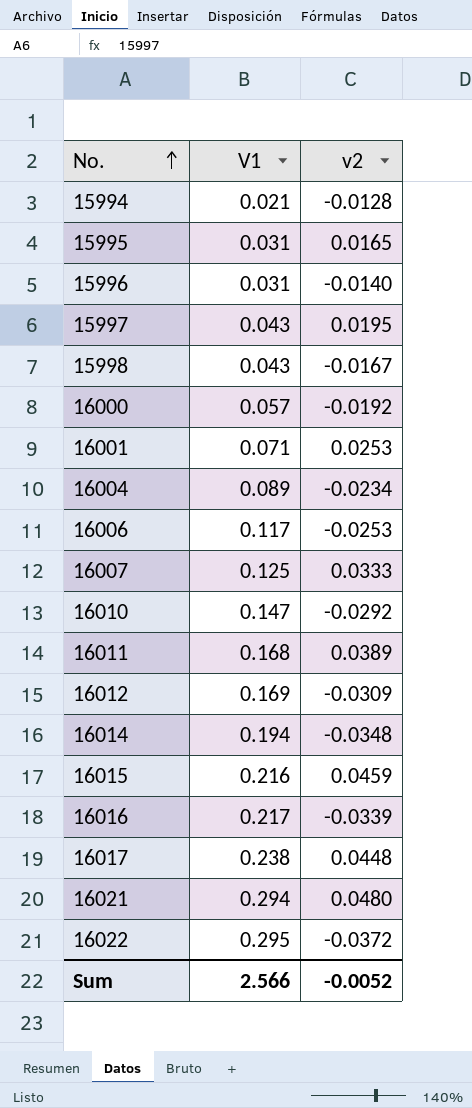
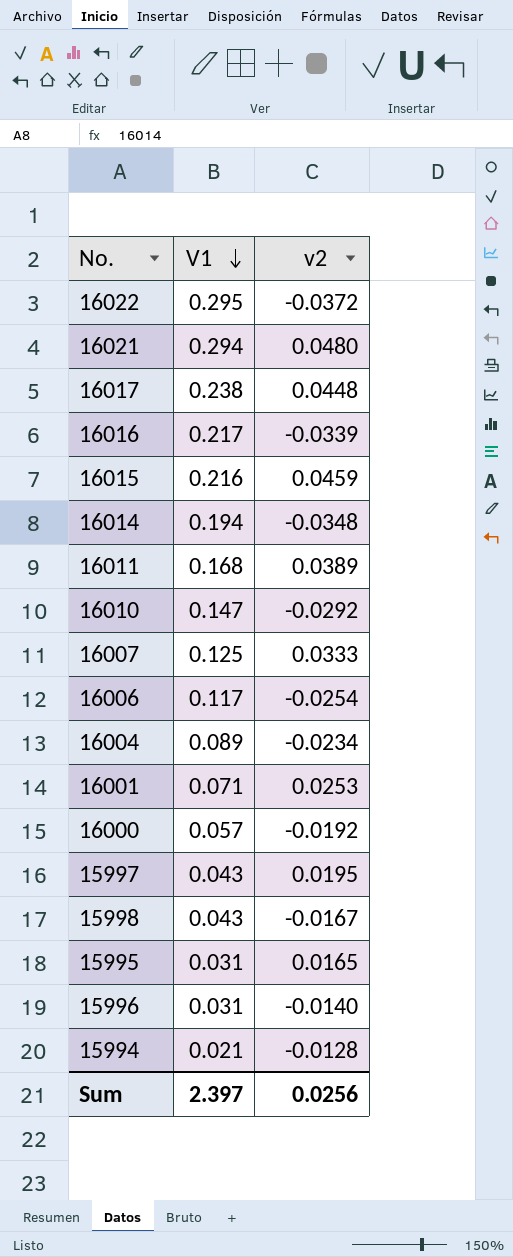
row order: No. ascending -> V1 descending
row 16012: 0.169 | -0.0309 -> none
16006 | v2: -0.0253 -> -0.0254
Sum | V1: 2.566 -> 2.397
Sum | v2: -0.0052 -> 0.0256

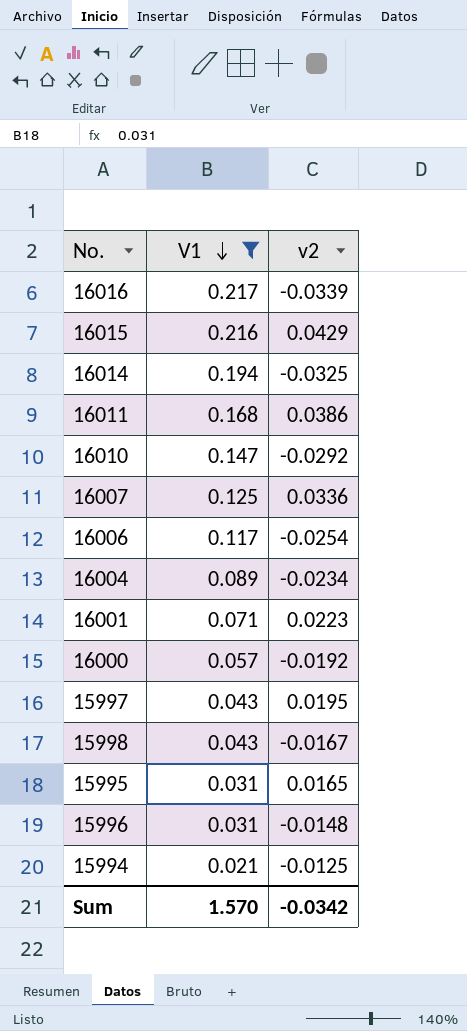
filter: none -> V1 <= 0.217
16015 | v2: 0.0459 -> 0.0429
16014 | v2: -0.0348 -> -0.0325
16011 | v2: 0.0389 -> 0.0386
16007 | v2: 0.0333 -> 0.0336
16001 | v2: 0.0253 -> 0.0223
15996 | v2: -0.0140 -> -0.0148
15994 | v2: -0.0128 -> -0.0125
Sum | V1: 2.397 -> 1.570
Sum | v2: 0.0256 -> -0.0342

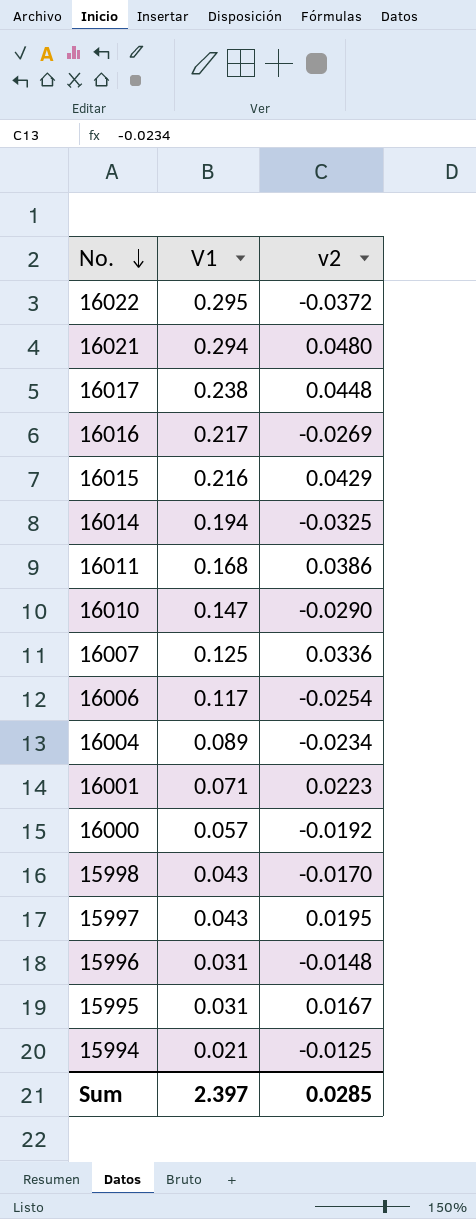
filter: V1 <= 0.217 -> none
row order: V1 descending -> No. descending
16016 | v2: -0.0339 -> -0.0269
16010 | v2: -0.0292 -> -0.0290
15998 | v2: -0.0167 -> -0.0170
15995 | v2: 0.0165 -> 0.0167
Sum | V1: 1.570 -> 2.397
Sum | v2: -0.0342 -> 0.0285

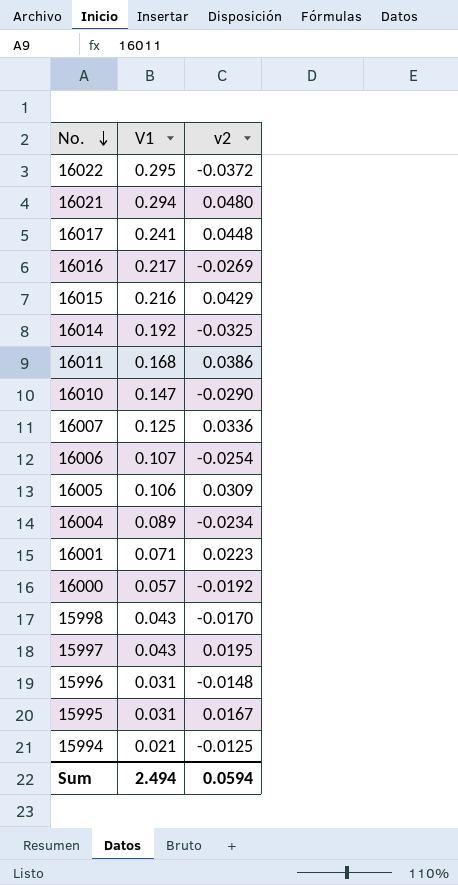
16017 | V1: 0.238 -> 0.241
16014 | V1: 0.194 -> 0.192
16006 | V1: 0.117 -> 0.107
row 16005: none -> 0.106 | 0.0309
Sum | V1: 2.397 -> 2.494
Sum | v2: 0.0285 -> 0.0594

